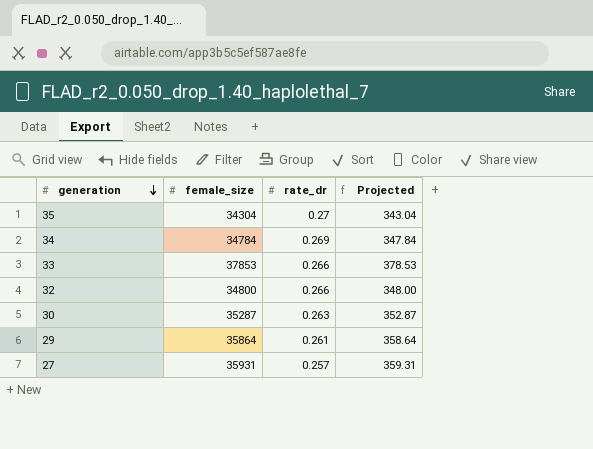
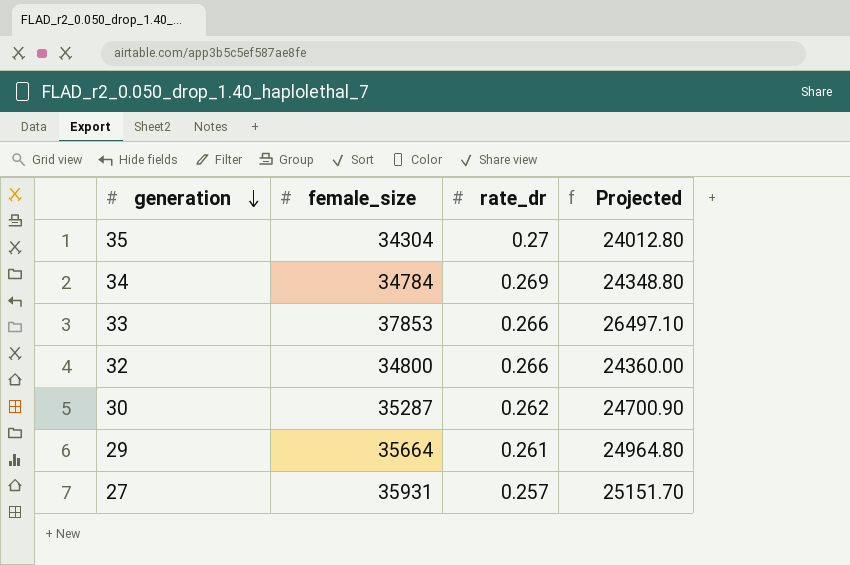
column Projected | formula: [female_size] * 0.01 -> [female_size] * 0.7
30 | rate_dr: 0.263 -> 0.262
29 | female_size: 35864 -> 35664

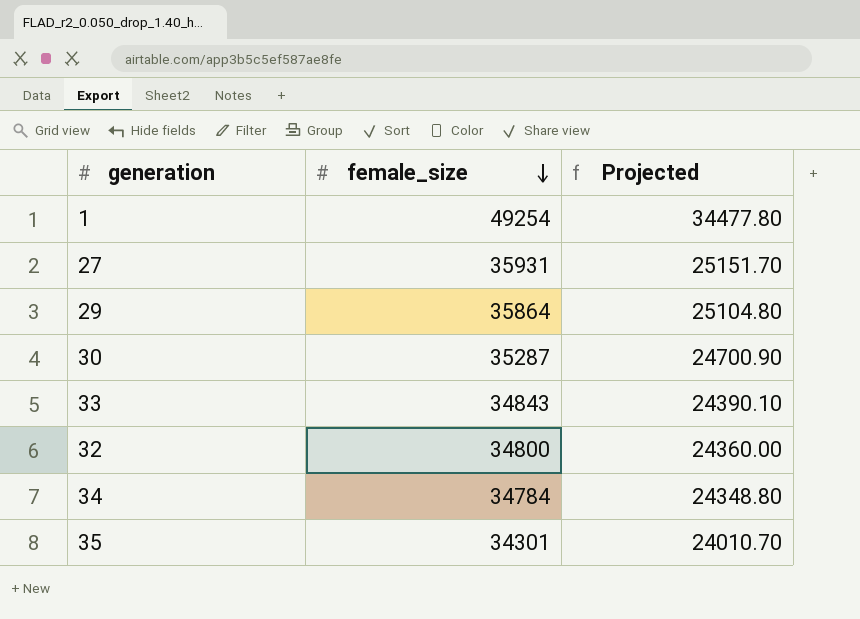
row order: generation descending -> female_size descending
column rate_dr | position: 3 -> none
row 1: none -> 49254 | 34477.80
29 | female_size: 35664 -> 35864
29 | Projected: 24964.80 -> 25104.80
33 | female_size: 37853 -> 34843
33 | Projected: 26497.10 -> 24390.10
35 | female_size: 34304 -> 34301
35 | Projected: 24012.80 -> 24010.70

